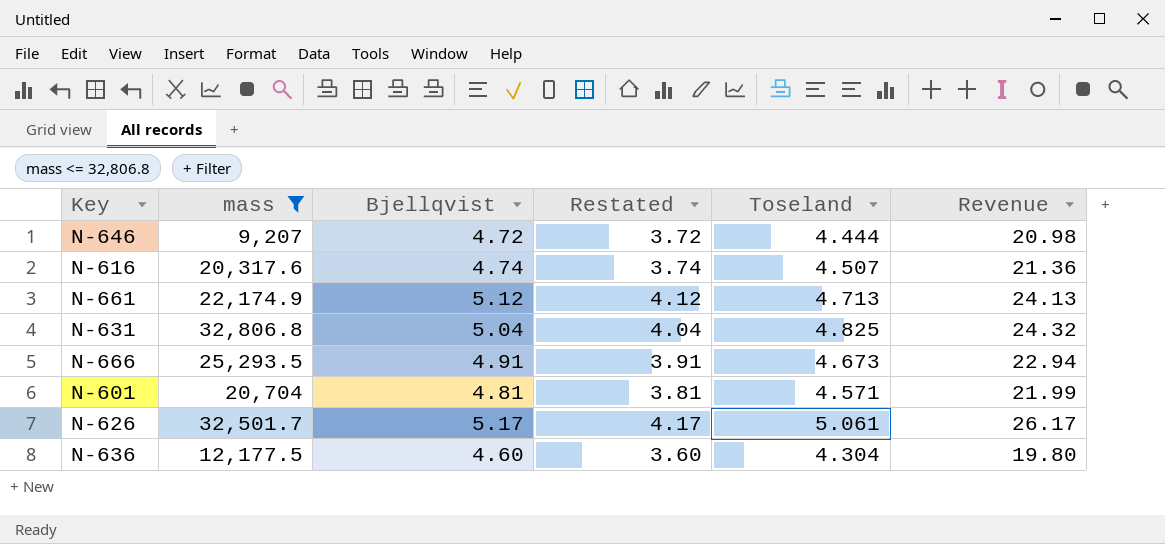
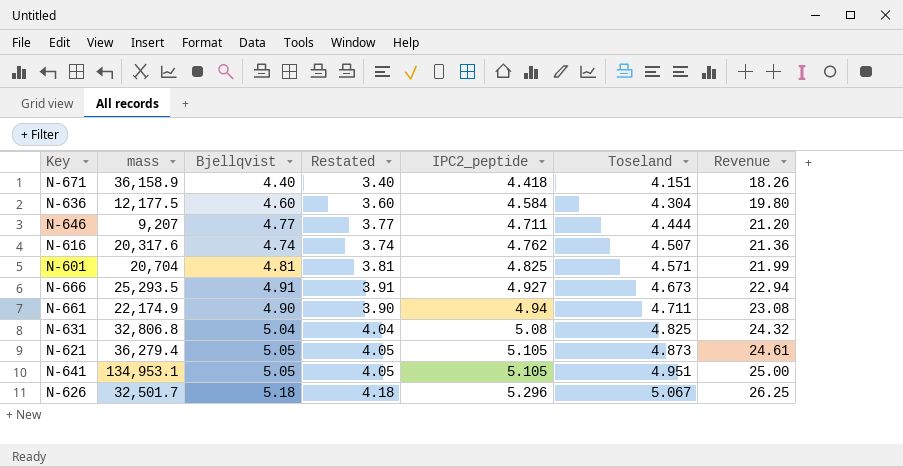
filter: mass <= 32,806.8 -> none
row order: none -> IPC2_peptide ascending
column IPC2_peptide | position: none -> 5
N-646 | Bjellqvist: 4.72 -> 4.77
N-646 | Restated: 3.72 -> 3.77
N-646 | Revenue: 20.98 -> 21.20
N-661 | Bjellqvist: 5.12 -> 4.90
N-661 | Restated: 4.12 -> 3.90
N-661 | Toseland: 4.713 -> 4.711
N-661 | Revenue: 24.13 -> 23.08
N-626 | Bjellqvist: 5.17 -> 5.18
N-626 | Restated: 4.17 -> 4.18
N-626 | Toseland: 5.061 -> 5.067
N-626 | Revenue: 26.17 -> 26.25

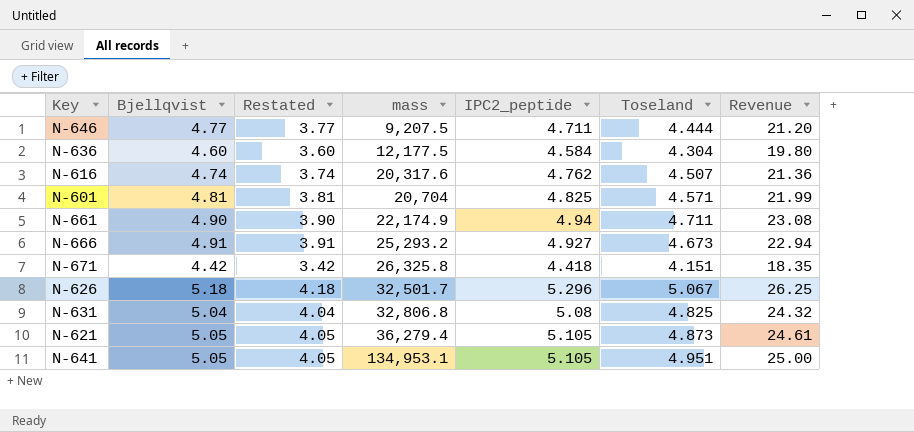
row order: IPC2_peptide ascending -> mass ascending
column mass | position: 2 -> 4
N-646 | mass: 9,207 -> 9,207.5
N-666 | mass: 25,293.5 -> 25,293.2
N-671 | Bjellqvist: 4.40 -> 4.42
N-671 | Restated: 3.40 -> 3.42
N-671 | mass: 36,158.9 -> 26,325.8
N-671 | Revenue: 18.26 -> 18.35

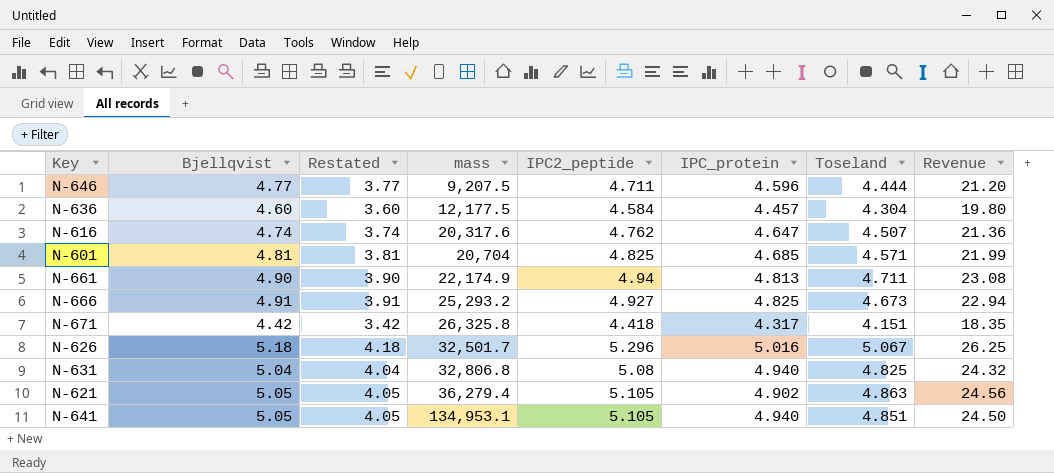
column IPC_protein | position: none -> 6
N-621 | Toseland: 4.873 -> 4.863
N-621 | Revenue: 24.61 -> 24.56
N-641 | Toseland: 4.951 -> 4.851
N-641 | Revenue: 25.00 -> 24.50

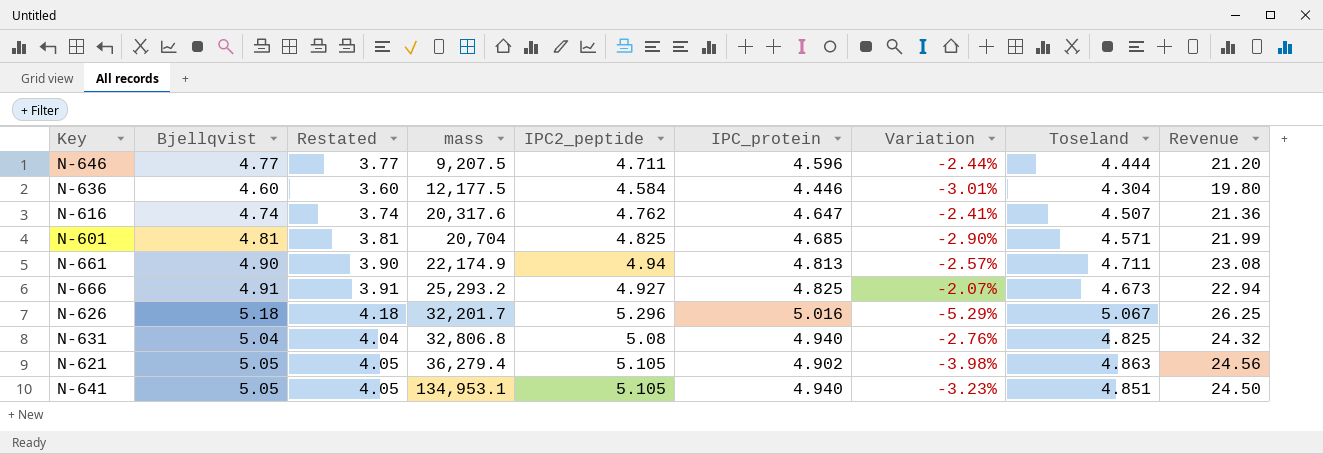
column Variation | formula: none -> ([IPC_protein] - [IPC2_peptide]) / [IPC2_peptide]
row N-671: 4.42 | 3.42 | 26,325.8 | 4.418 | 4.317 | 4.151 | 18.35 -> none
N-636 | IPC_protein: 4.457 -> 4.446
N-626 | mass: 32,501.7 -> 32,201.7

